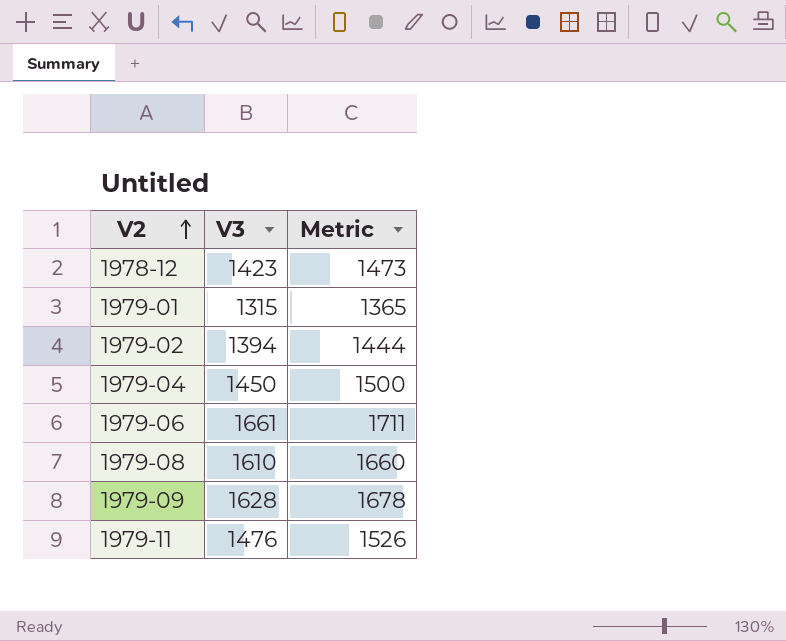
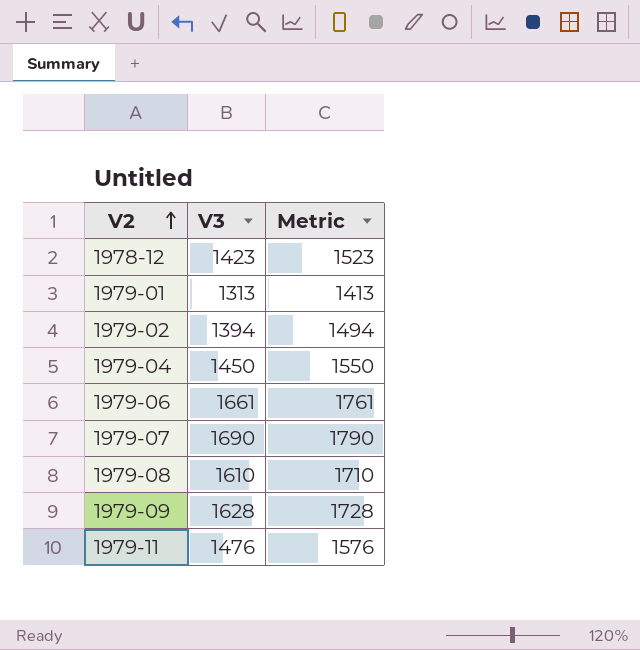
column Metric | formula: [V3] + 50 -> [V3] + 100
1979-01 | V3: 1315 -> 1313
row 1979-07: none -> 1690 | 1790

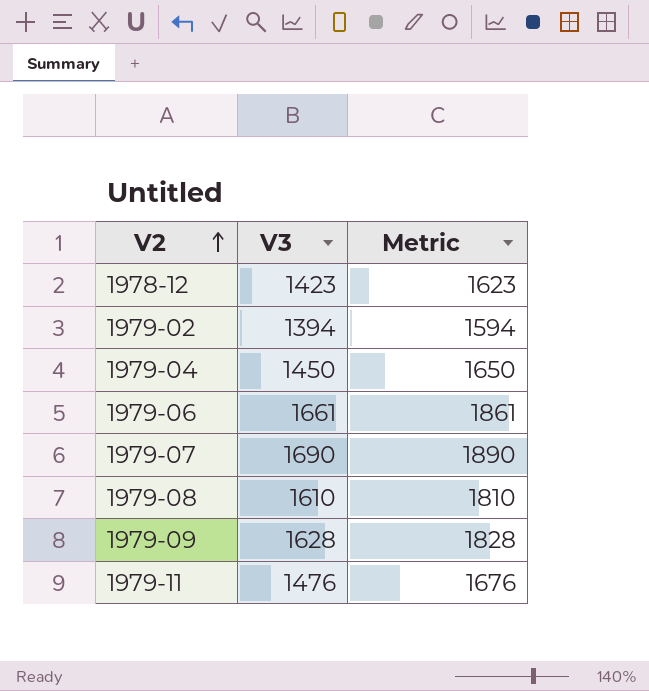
column Metric | formula: [V3] + 100 -> [V3] + 200
row 1979-01: 1313 | 1413 -> none

